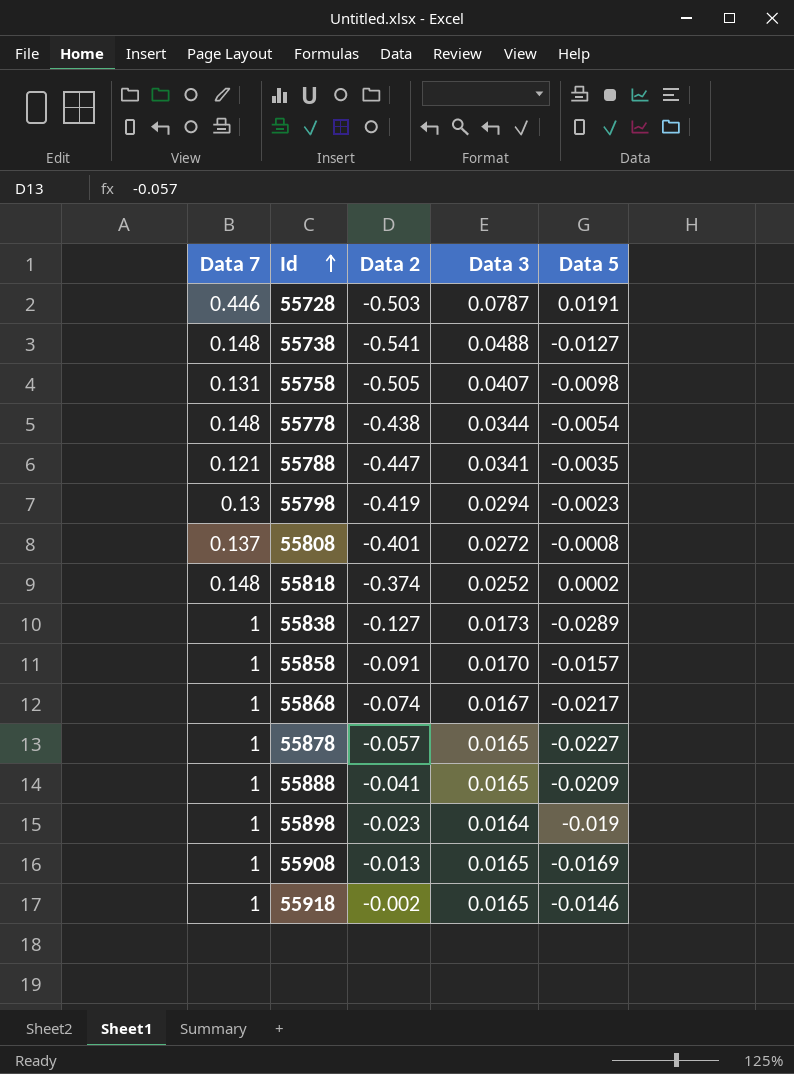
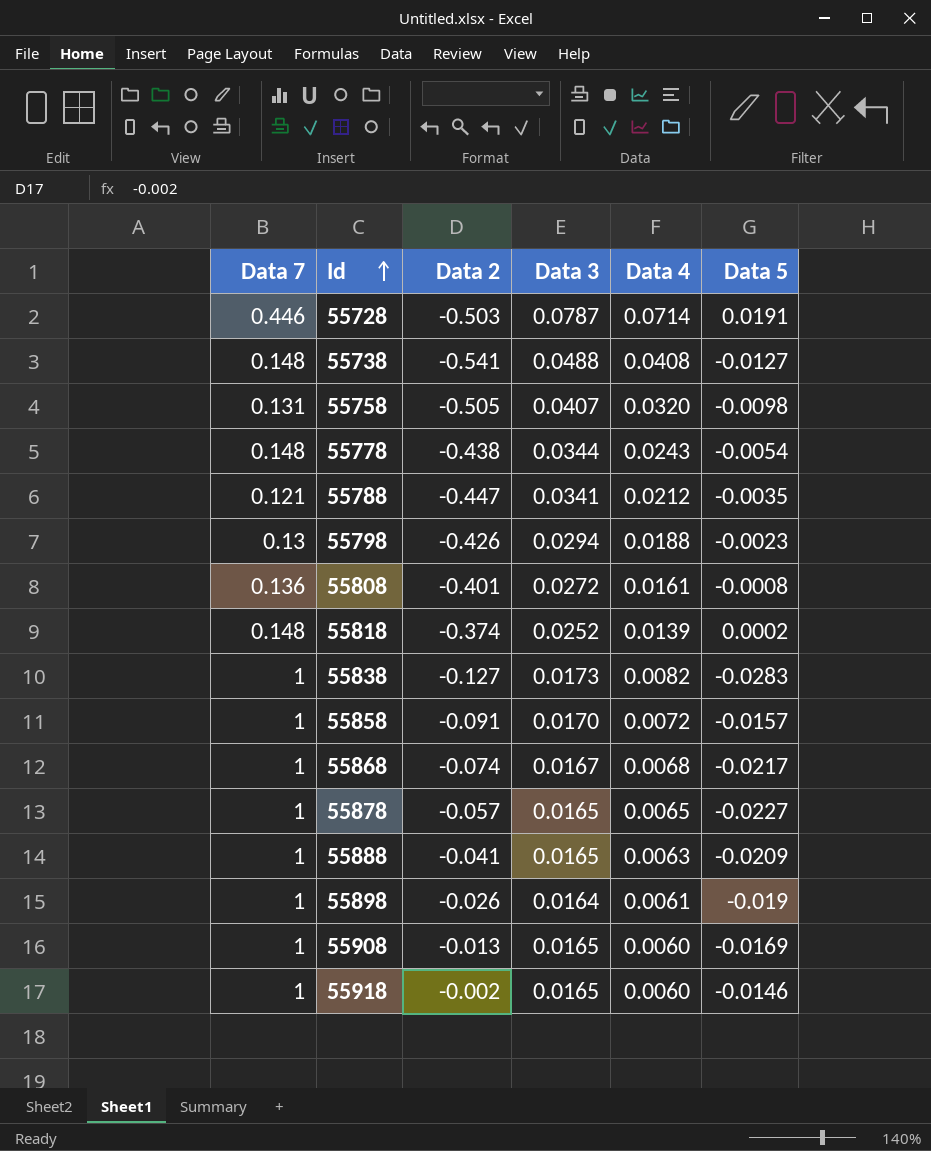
column Data 4 | position: none -> 5
55798 | Data 2: -0.419 -> -0.426
55808 | Data 7: 0.137 -> 0.136
55838 | Data 5: -0.0289 -> -0.0283
55898 | Data 2: -0.023 -> -0.026

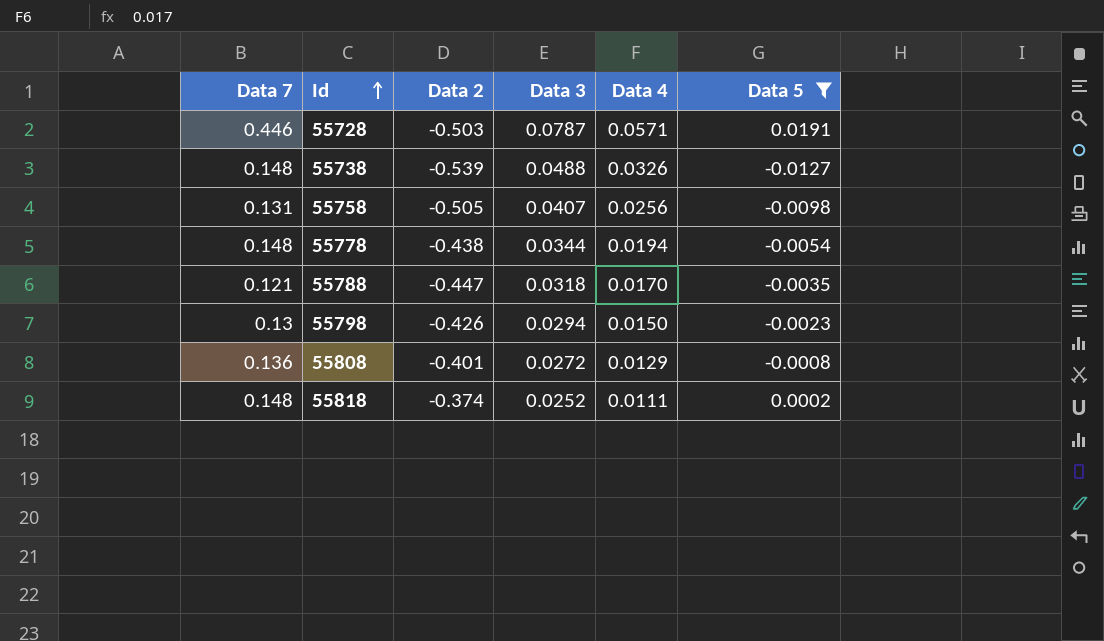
filter: none -> Data 5 >= -0.0127
55728 | Data 4: 0.0714 -> 0.0571
55738 | Data 2: -0.541 -> -0.539
55738 | Data 4: 0.0408 -> 0.0326
55758 | Data 4: 0.0320 -> 0.0256
55778 | Data 4: 0.0243 -> 0.0194
55788 | Data 3: 0.0341 -> 0.0318
55788 | Data 4: 0.0212 -> 0.0170
55798 | Data 4: 0.0188 -> 0.0150
55808 | Data 4: 0.0161 -> 0.0129
55818 | Data 4: 0.0139 -> 0.0111

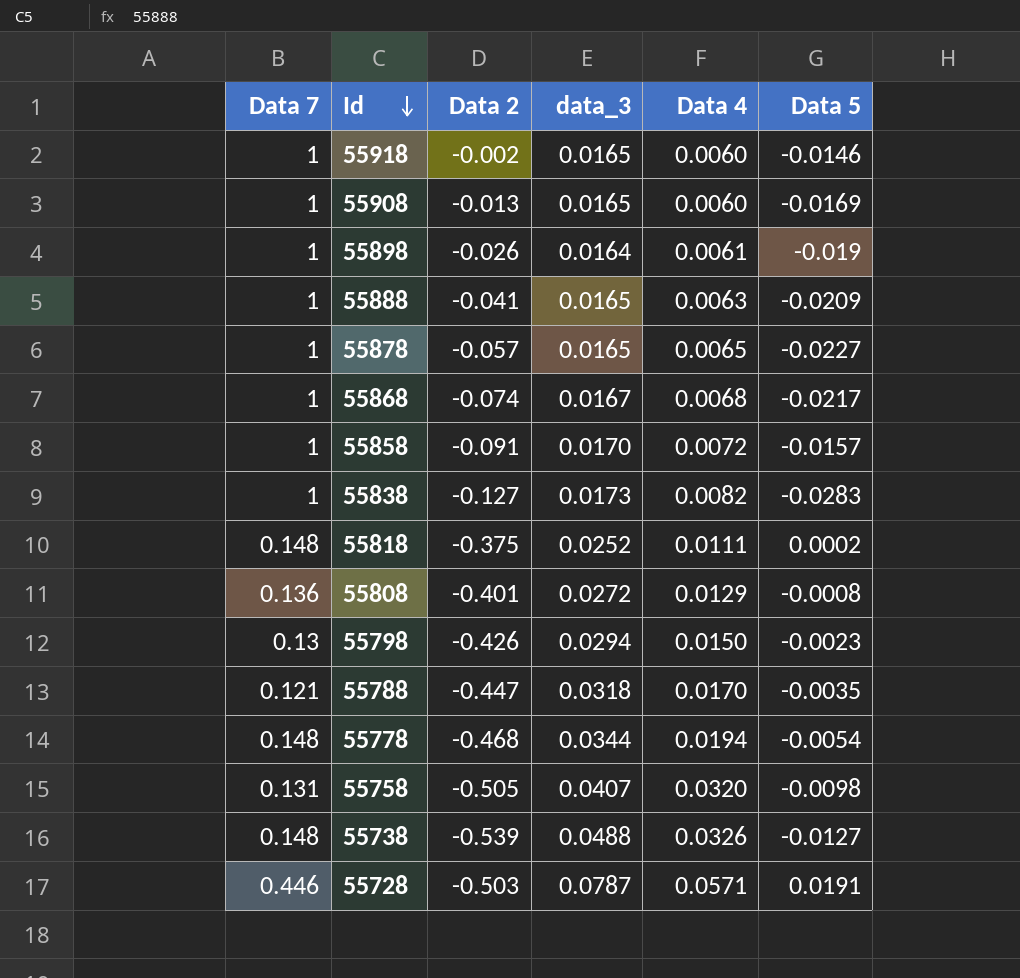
filter: Data 5 >= -0.0127 -> none
row order: Id ascending -> Id descending
column name: Data 3 -> data_3
55818 | Data 2: -0.374 -> -0.375
55778 | Data 2: -0.438 -> -0.468
55758 | Data 4: 0.0256 -> 0.0320

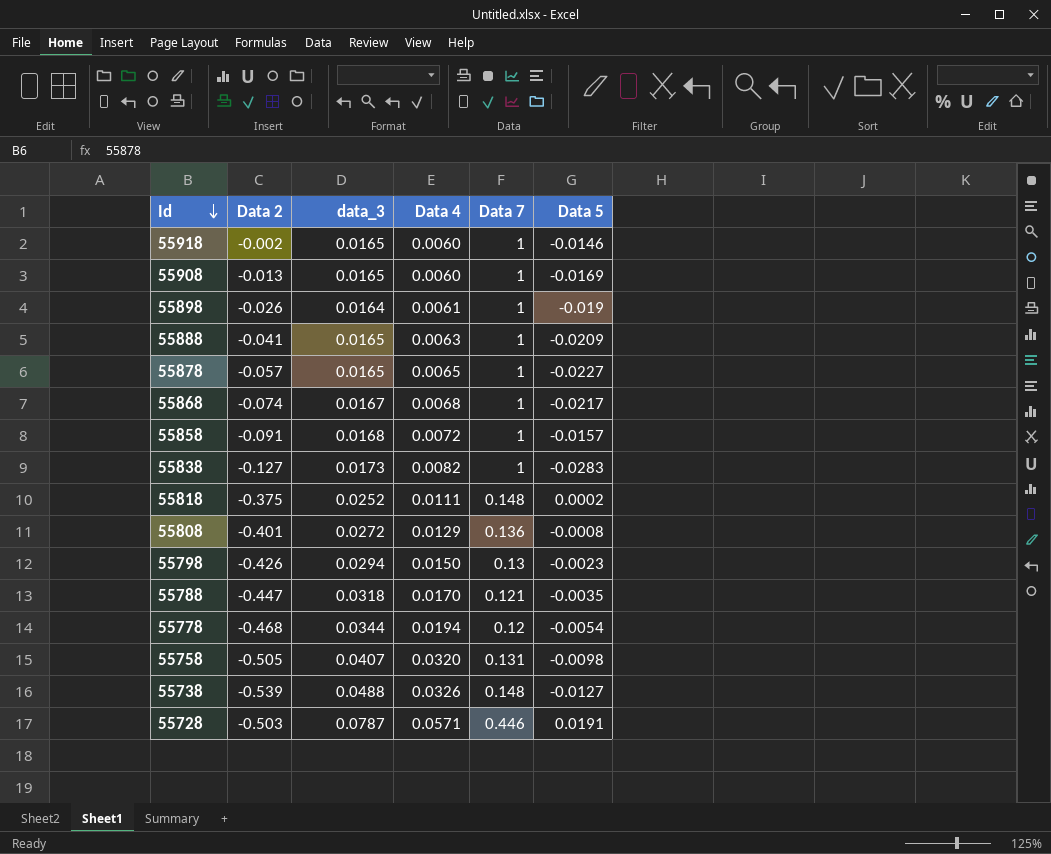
column Data 7 | position: 1 -> 5
55858 | data_3: 0.0170 -> 0.0168
55778 | Data 7: 0.148 -> 0.12

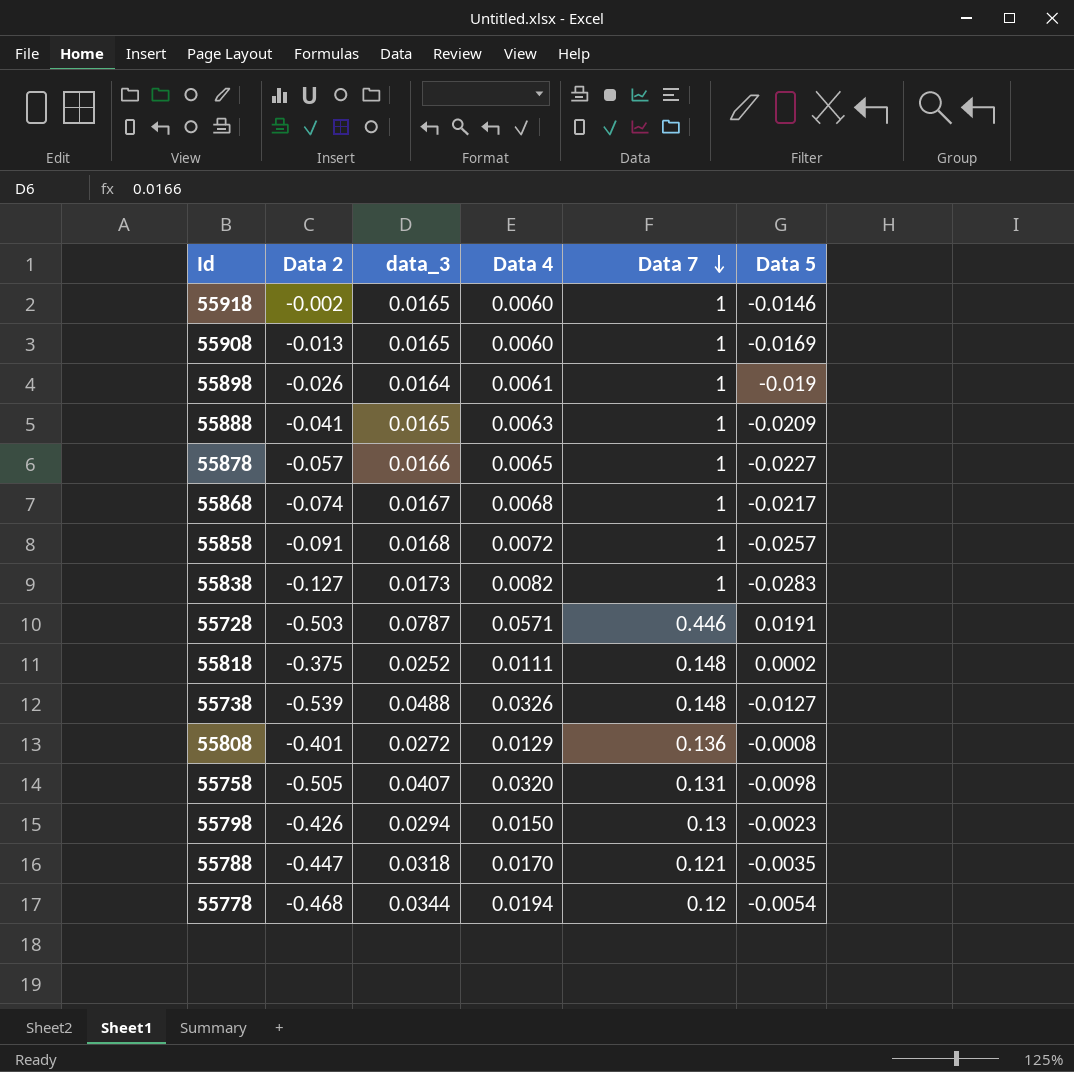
row order: Id descending -> Data 7 descending
55878 | data_3: 0.0165 -> 0.0166
55858 | Data 5: -0.0157 -> -0.0257

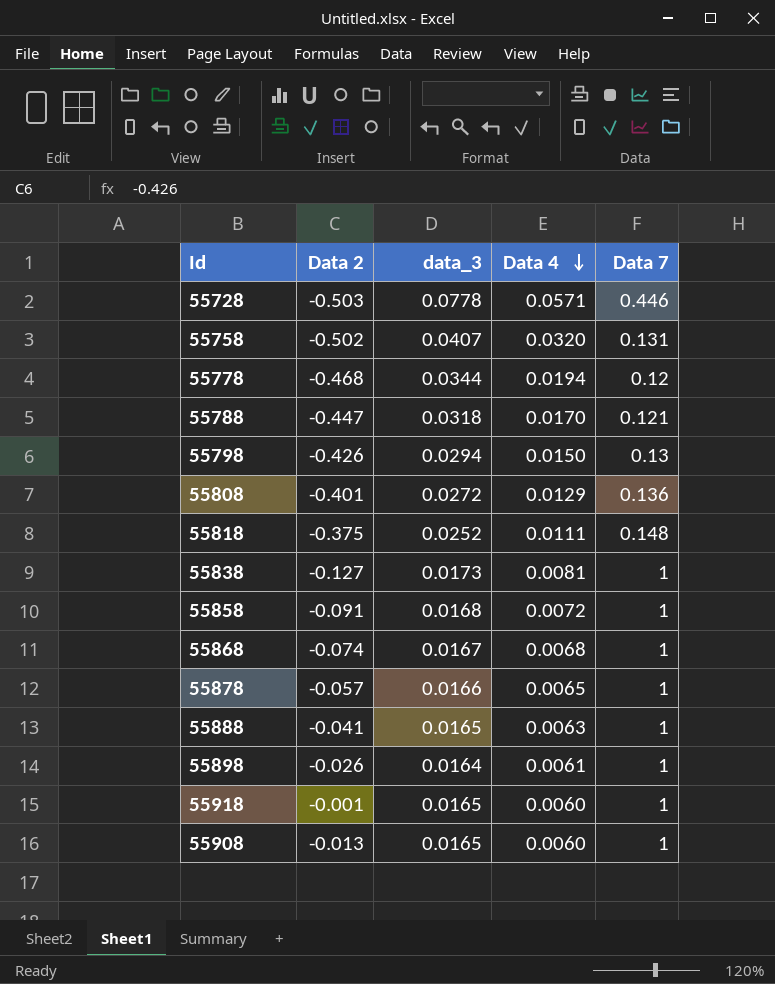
row order: Data 7 descending -> Data 4 descending
column Data 5 | position: 6 -> none
row 55738: -0.539 | 0.0488 | 0.0326 | 0.148 | -0.0127 -> none
55728 | data_3: 0.0787 -> 0.0778
55758 | Data 2: -0.505 -> -0.502
55838 | Data 4: 0.0082 -> 0.0081
55918 | Data 2: -0.002 -> -0.001

